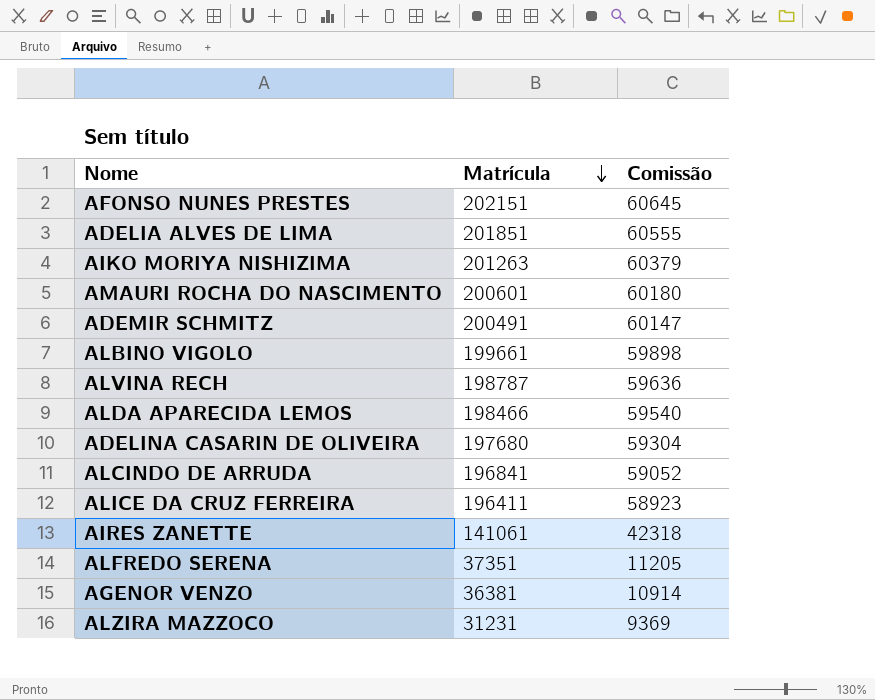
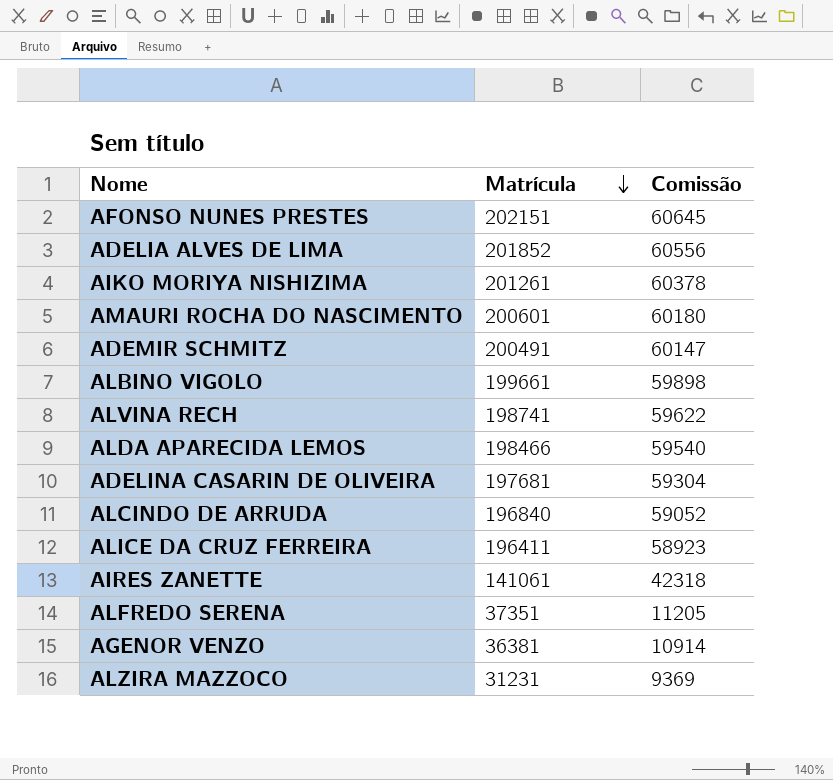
ADELIA ALVES DE LIMA | Matrícula: 201851 -> 201852
ADELIA ALVES DE LIMA | Comissão: 60555 -> 60556
AIKO MORIYA NISHIZIMA | Matrícula: 201263 -> 201261
AIKO MORIYA NISHIZIMA | Comissão: 60379 -> 60378
ALVINA RECH | Matrícula: 198787 -> 198741
ALVINA RECH | Comissão: 59636 -> 59622
ADELINA CASARIN DE OLIVEIRA | Matrícula: 197680 -> 197681
ALCINDO DE ARRUDA | Matrícula: 196841 -> 196840

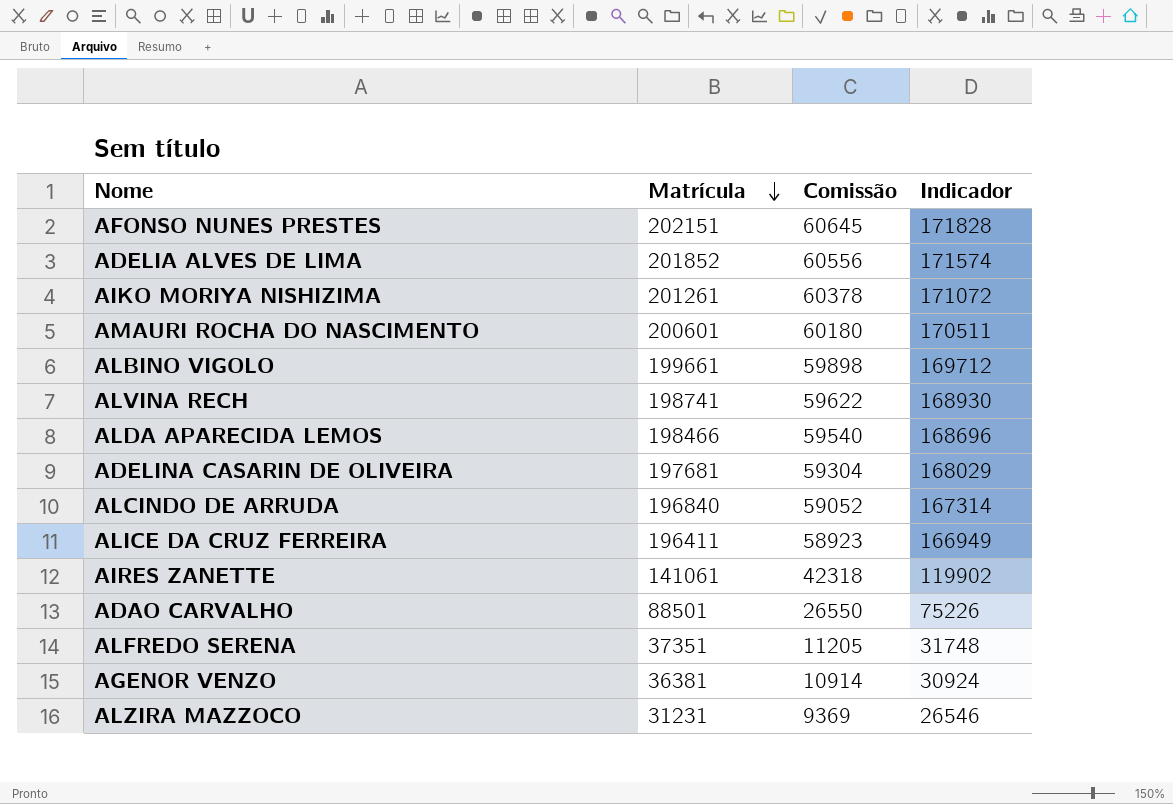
column Indicador | formula: none -> [Matrícula] * 0,85
row ADEMIR SCHMITZ: 200491 | 60147 -> none
row ADAO CARVALHO: none -> 88501 | 26550 | 75226

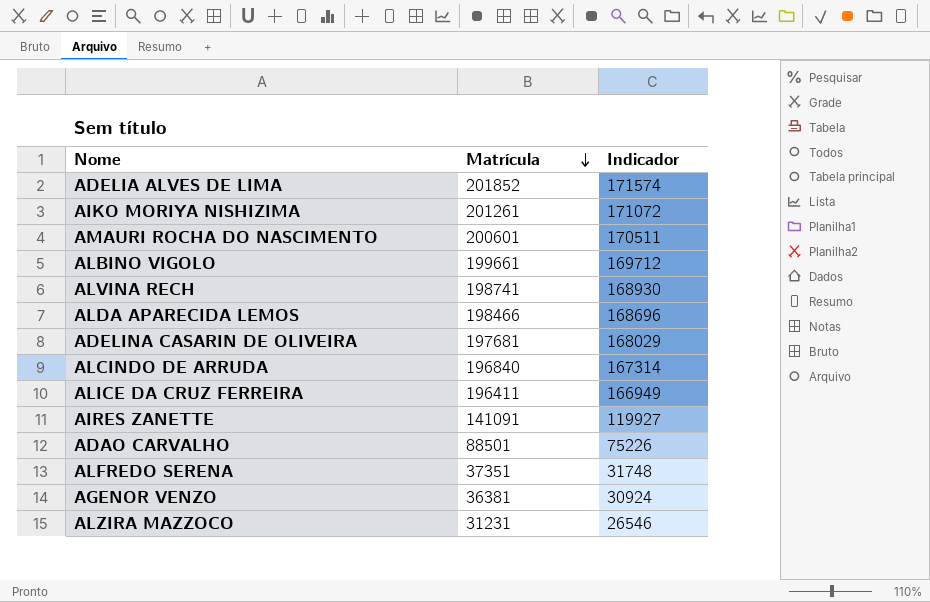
column Comissão | formula: [Matrícula] * 0,3 -> none
row AFONSO NUNES PRESTES: 202151 | 60645 | 171828 -> none
AIRES ZANETTE | Matrícula: 141061 -> 141091
AIRES ZANETTE | Indicador: 119902 -> 119927

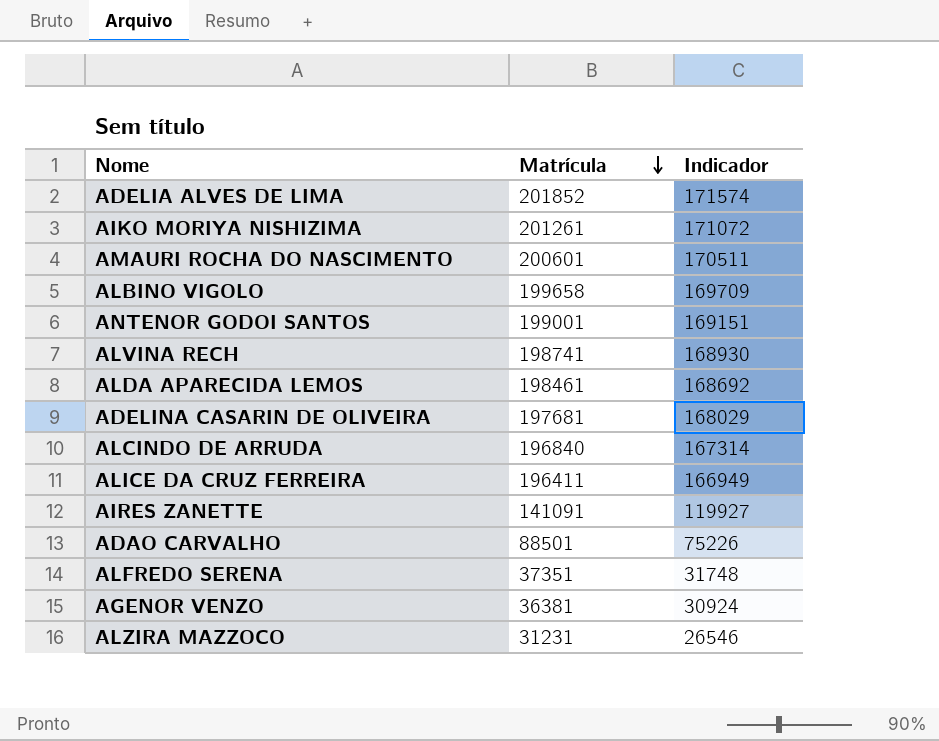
ALBINO VIGOLO | Matrícula: 199661 -> 199658
ALBINO VIGOLO | Indicador: 169712 -> 169709
row ANTENOR GODOI SANTOS: none -> 199001 | 169151
ALDA APARECIDA LEMOS | Matrícula: 198466 -> 198461
ALDA APARECIDA LEMOS | Indicador: 168696 -> 168692

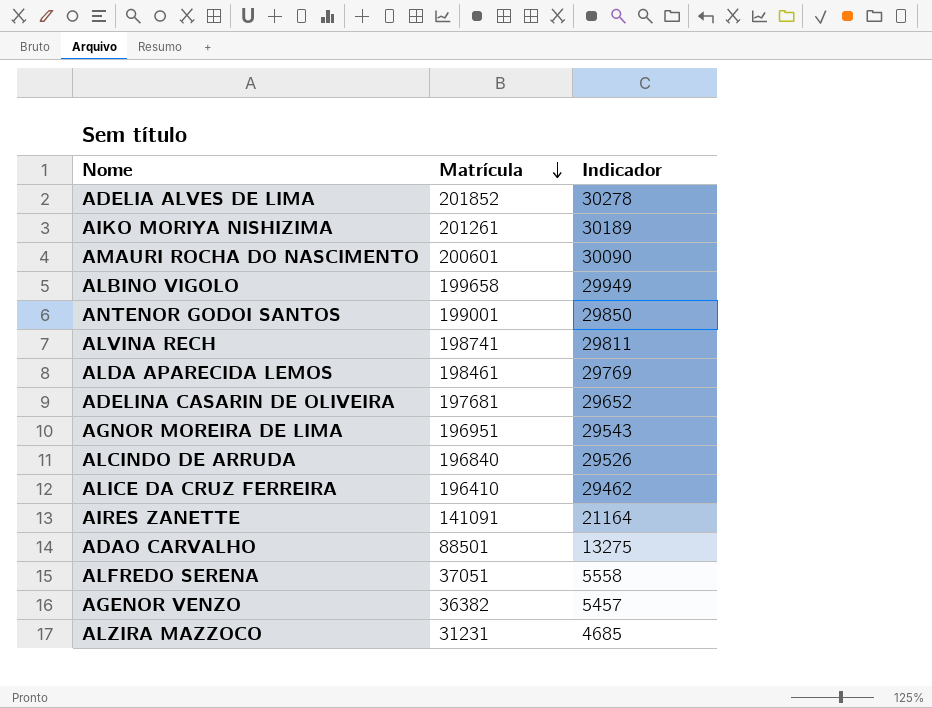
column Indicador | formula: [Matrícula] * 0,85 -> [Matrícula] * 0,15
row AGNOR MOREIRA DE LIMA: none -> 196951 | 29543
ALICE DA CRUZ FERREIRA | Matrícula: 196411 -> 196410
ALFREDO SERENA | Matrícula: 37351 -> 37051
AGENOR VENZO | Matrícula: 36381 -> 36382

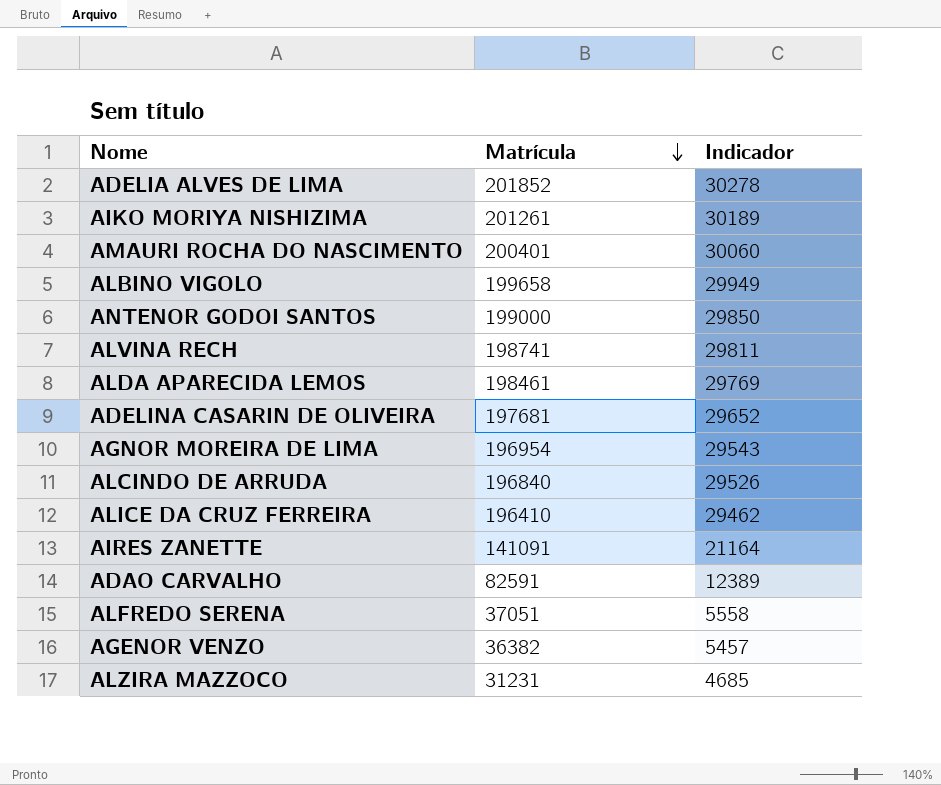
AMAURI ROCHA DO NASCIMENTO | Matrícula: 200601 -> 200401
AMAURI ROCHA DO NASCIMENTO | Indicador: 30090 -> 30060
ANTENOR GODOI SANTOS | Matrícula: 199001 -> 199000
AGNOR MOREIRA DE LIMA | Matrícula: 196951 -> 196954
ADAO CARVALHO | Matrícula: 88501 -> 82591
ADAO CARVALHO | Indicador: 13275 -> 12389

